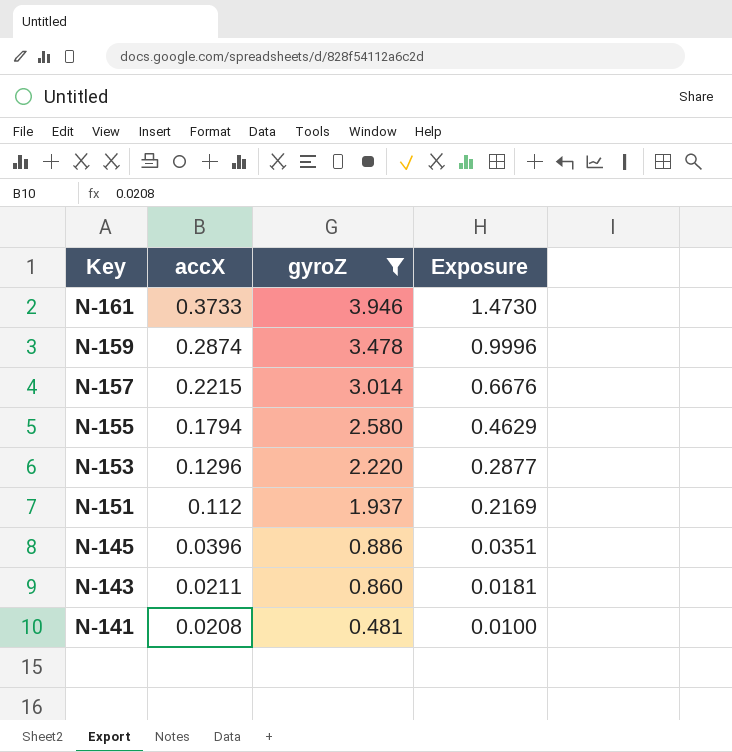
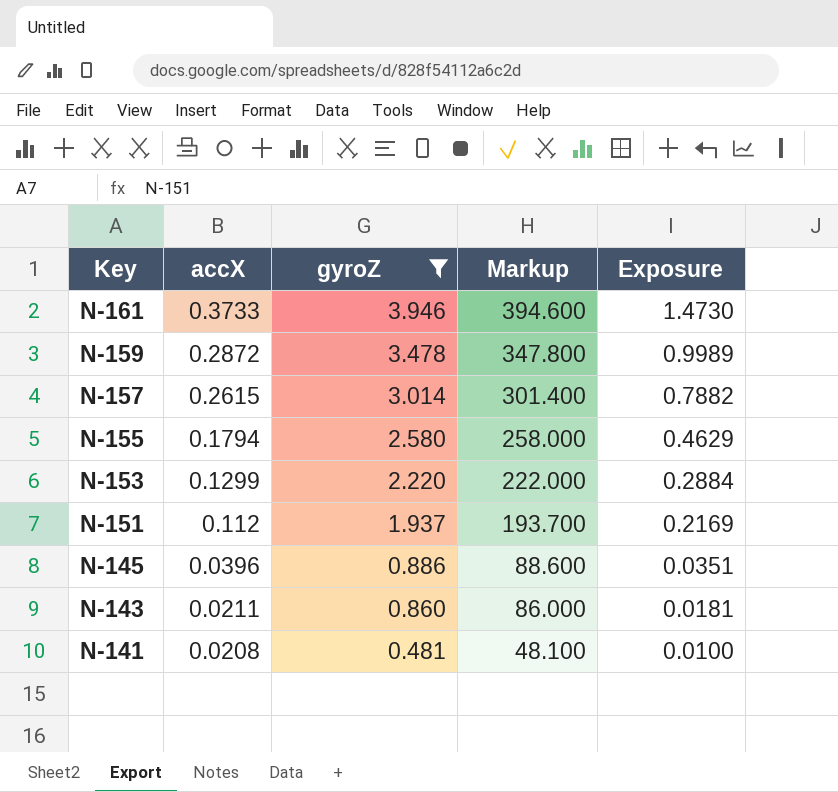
column Markup | formula: none -> [gyroZ] * 100
N-159 | accX: 0.2874 -> 0.2872
N-159 | Exposure: 0.9996 -> 0.9989
N-157 | accX: 0.2215 -> 0.2615
N-157 | Exposure: 0.6676 -> 0.7882
N-153 | accX: 0.1296 -> 0.1299
N-153 | Exposure: 0.2877 -> 0.2884

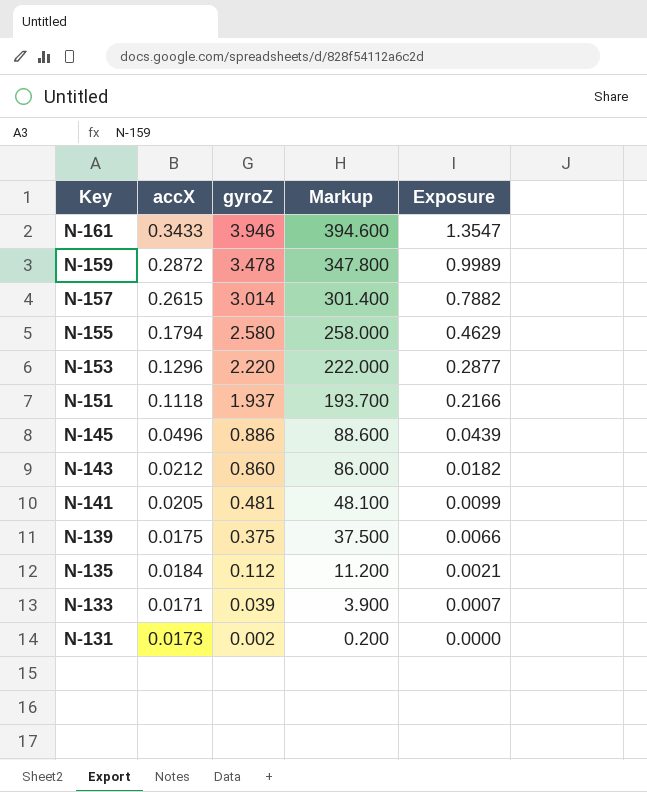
filter: gyroZ >= 0.481 -> none
N-161 | accX: 0.3733 -> 0.3433
N-161 | Exposure: 1.4730 -> 1.3547
N-153 | accX: 0.1299 -> 0.1296
N-153 | Exposure: 0.2884 -> 0.2877
N-151 | accX: 0.112 -> 0.1118
N-151 | Exposure: 0.2169 -> 0.2166
N-145 | accX: 0.0396 -> 0.0496
N-145 | Exposure: 0.0351 -> 0.0439
N-143 | accX: 0.0211 -> 0.0212
N-143 | Exposure: 0.0181 -> 0.0182
N-141 | accX: 0.0208 -> 0.0205
N-141 | Exposure: 0.0100 -> 0.0099

